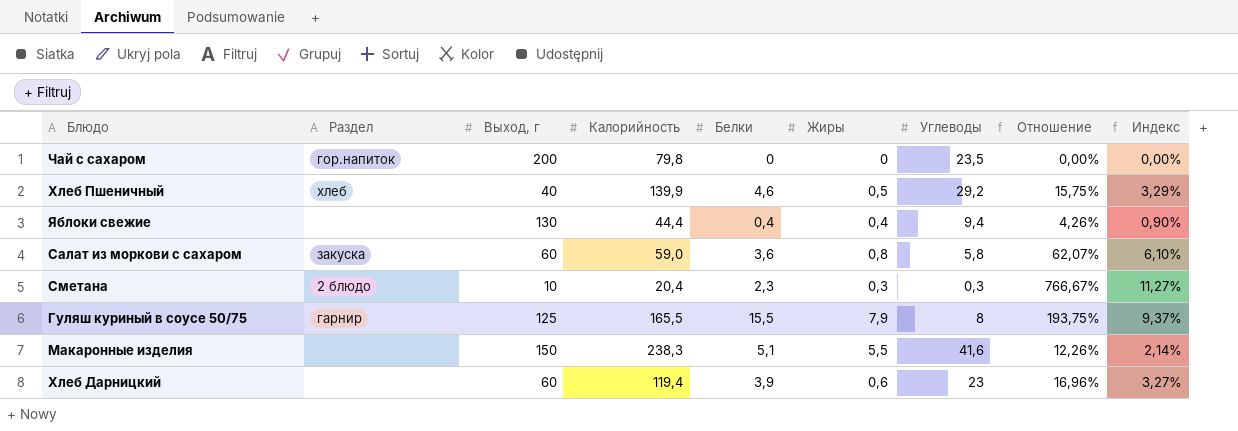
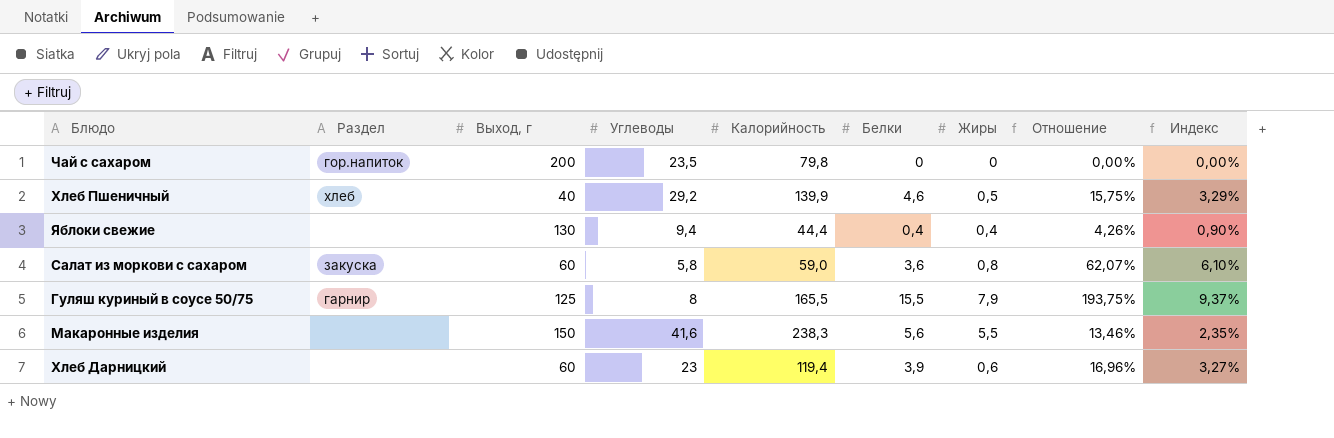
column Углеводы | position: 7 -> 4
row Сметана: 2 блюдо | 10 | 20,4 | 2,3 | 0,3 | 0,3 | 766,67% | 11,27% -> none
Макаронные изделия | Белки: 5,1 -> 5,6
Макаронные изделия | Отношение: 12,26% -> 13,46%
Макаронные изделия | Индекс: 2,14% -> 2,35%

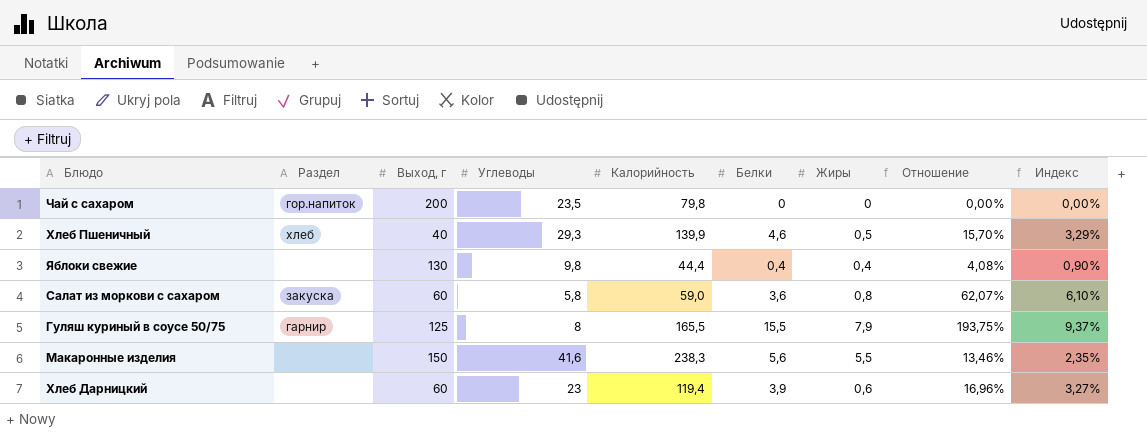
Хлеб Пшеничный | Углеводы: 29,2 -> 29,3
Хлеб Пшеничный | Отношение: 15,75% -> 15,70%
Яблоки свежие | Углеводы: 9,4 -> 9,8
Яблоки свежие | Отношение: 4,26% -> 4,08%

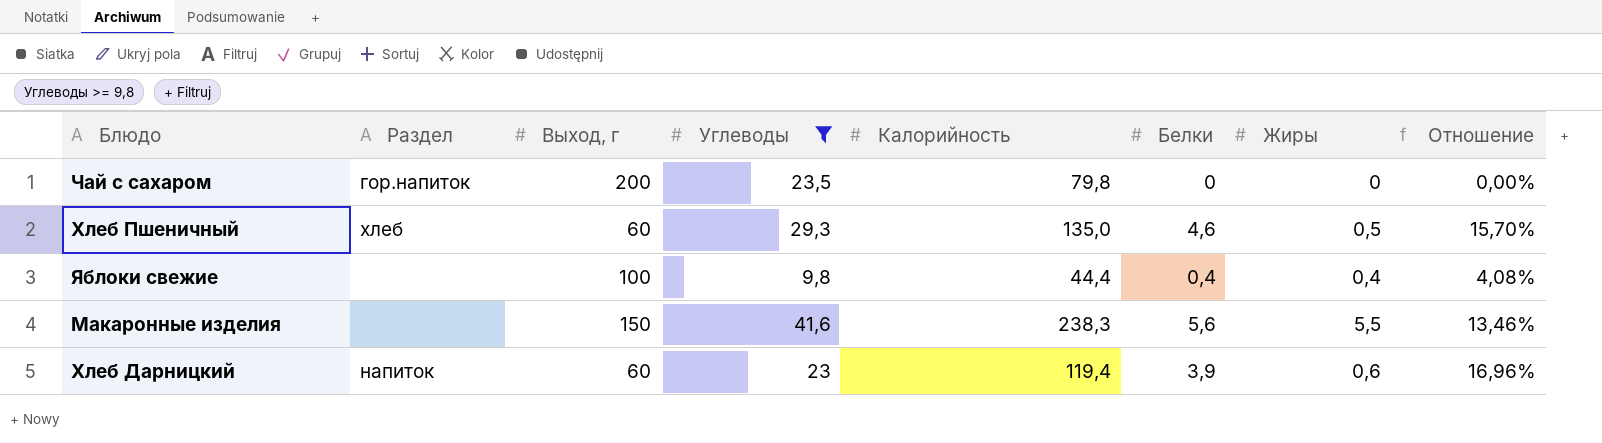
filter: none -> Углеводы >= 9,8
column Индекс | formula: [Белки] / [Калорийность] -> none
Хлеб Пшеничный | Выход, г: 40 -> 60
Хлеб Пшеничный | Калорийность: 139,9 -> 135,0
Яблоки свежие | Выход, г: 130 -> 100
Хлеб Дарницкий | Раздел: none -> напиток

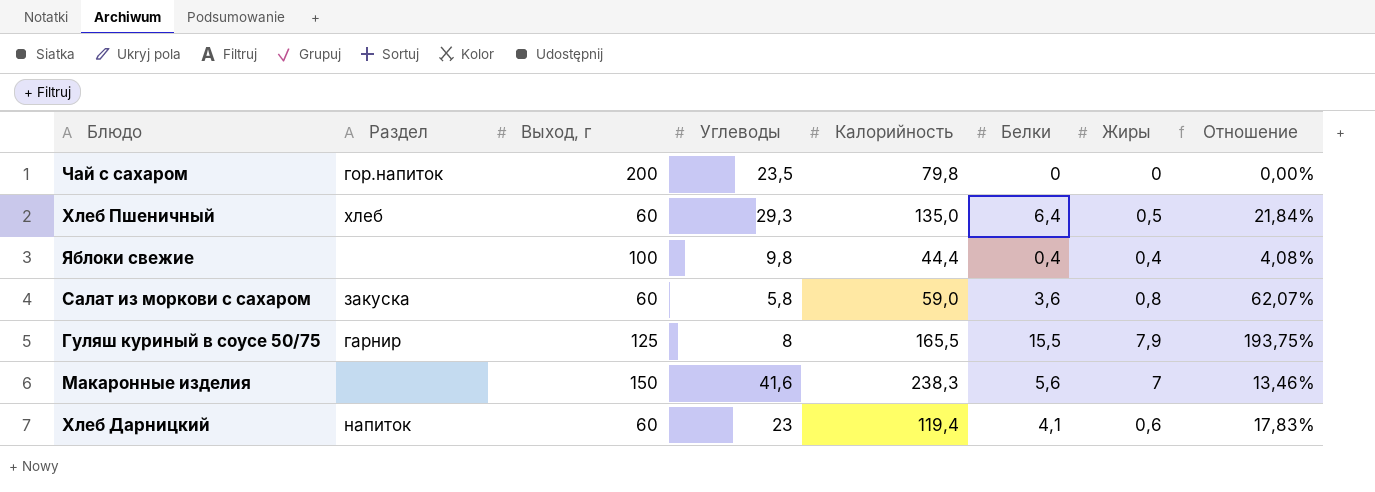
filter: Углеводы >= 9,8 -> none
Хлеб Пшеничный | Белки: 4,6 -> 6,4
Хлеб Пшеничный | Отношение: 15,70% -> 21,84%
Макаронные изделия | Жиры: 5,5 -> 7
Хлеб Дарницкий | Белки: 3,9 -> 4,1
Хлеб Дарницкий | Отношение: 16,96% -> 17,83%

